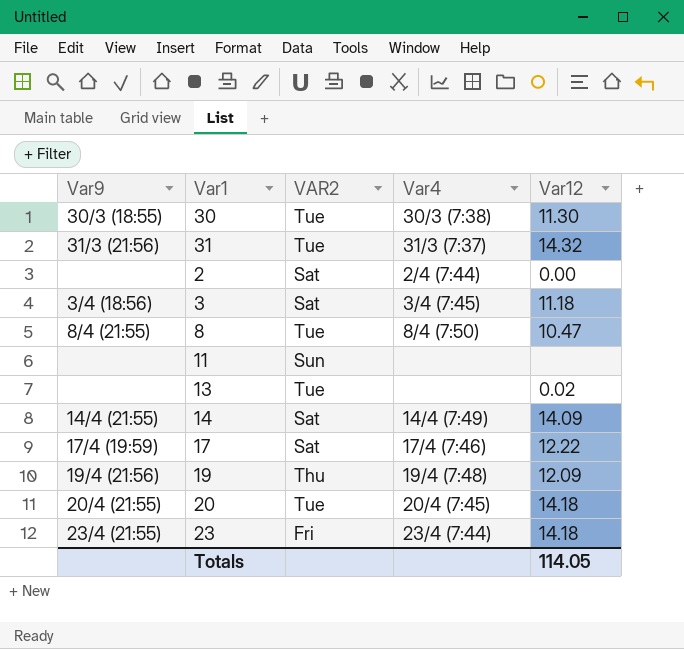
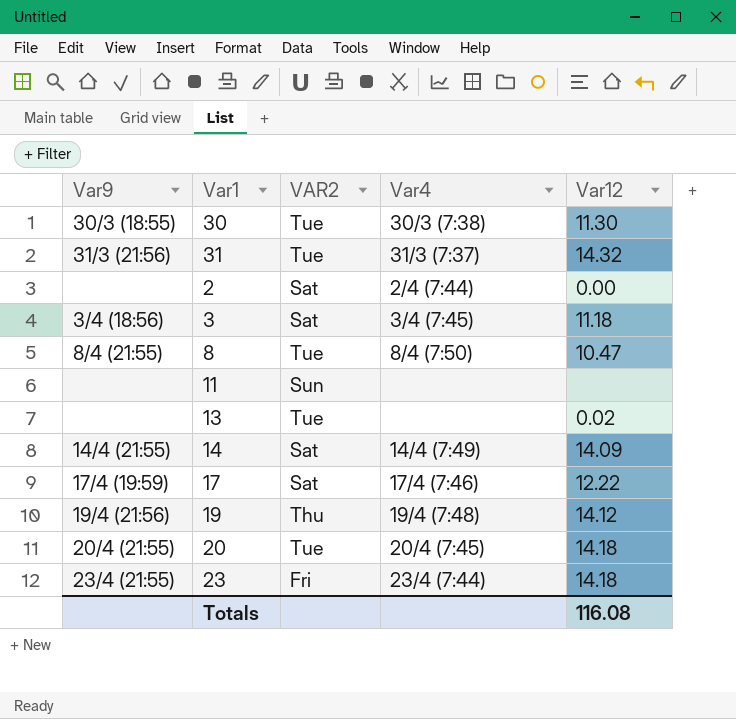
19 | Var12: 12.09 -> 14.12
Totals | Var12: 114.05 -> 116.08

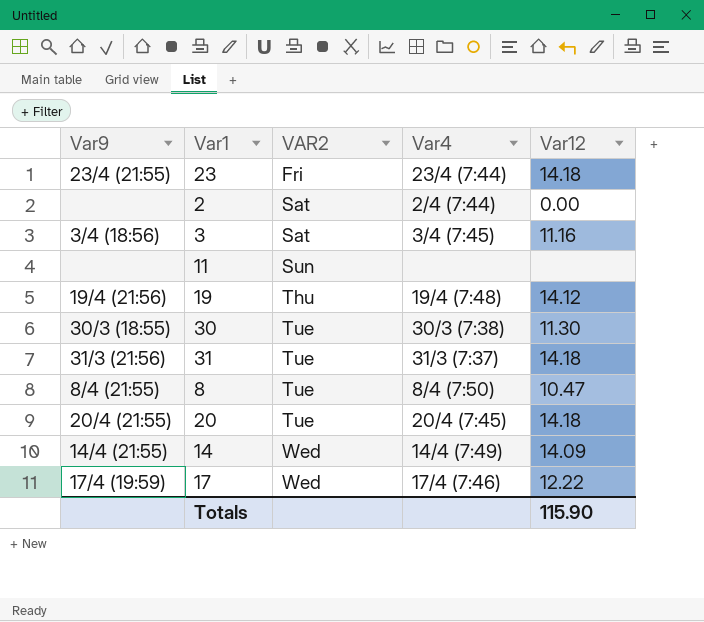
row order: none -> VAR2 ascending
row 13: none | Tue | none | 0.02 -> none
3 | Var12: 11.18 -> 11.16
31 | Var12: 14.32 -> 14.18
14 | VAR2: Sat -> Wed
17 | VAR2: Sat -> Wed
Totals | Var12: 116.08 -> 115.90

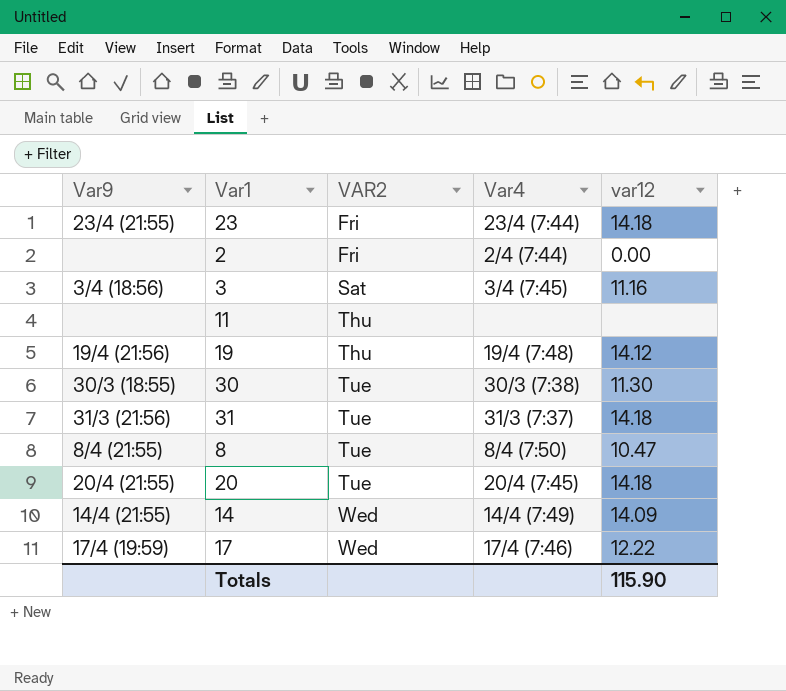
column name: Var12 -> var12
2 | VAR2: Sat -> Fri
11 | VAR2: Sun -> Thu

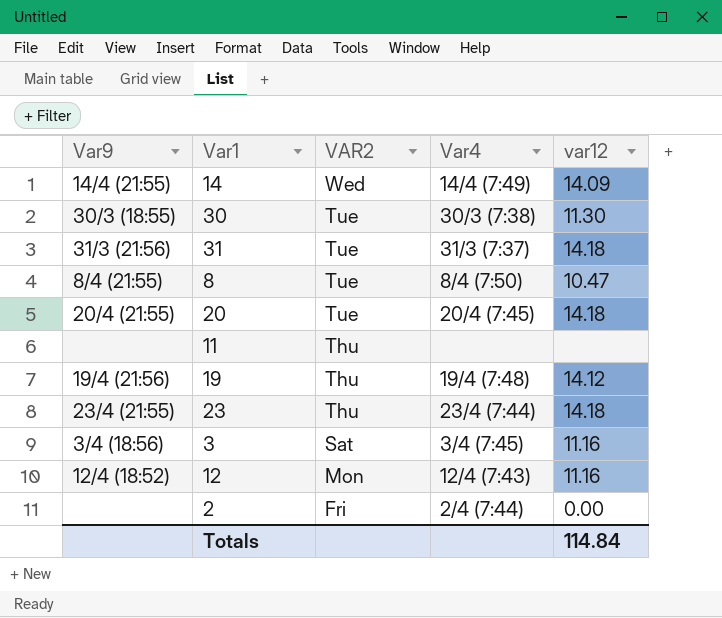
row order: VAR2 ascending -> VAR2 descending
row 17: 17/4 (19:59) | Wed | 17/4 (7:46) | 12.22 -> none
23 | VAR2: Fri -> Thu
row 12: none -> 12/4 (18:52) | Mon | 12/4 (7:43) | 11.16
Totals | var12: 115.90 -> 114.84

